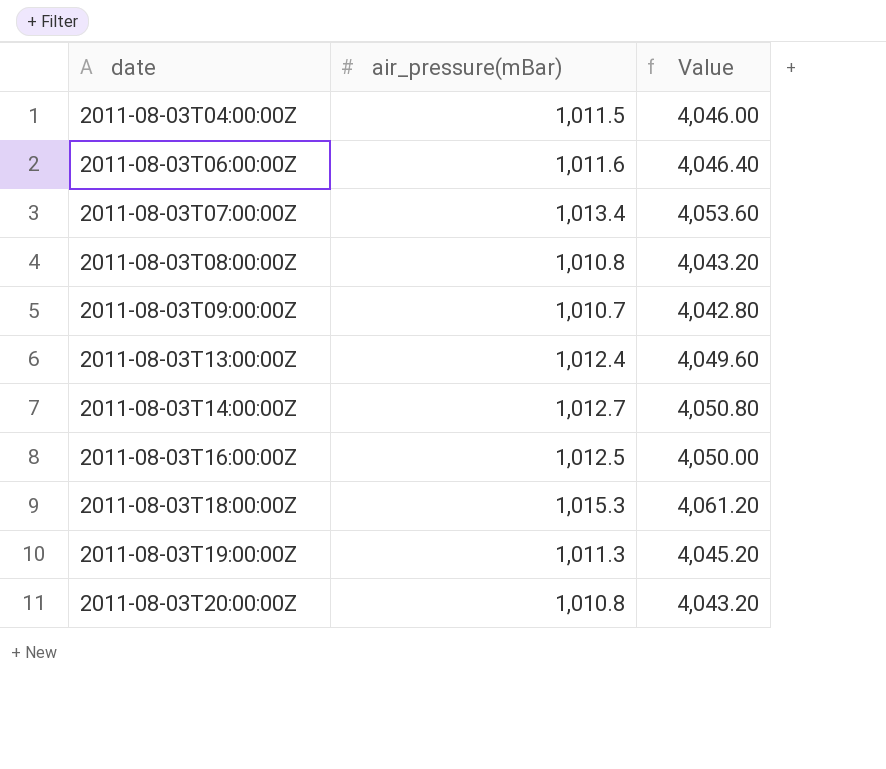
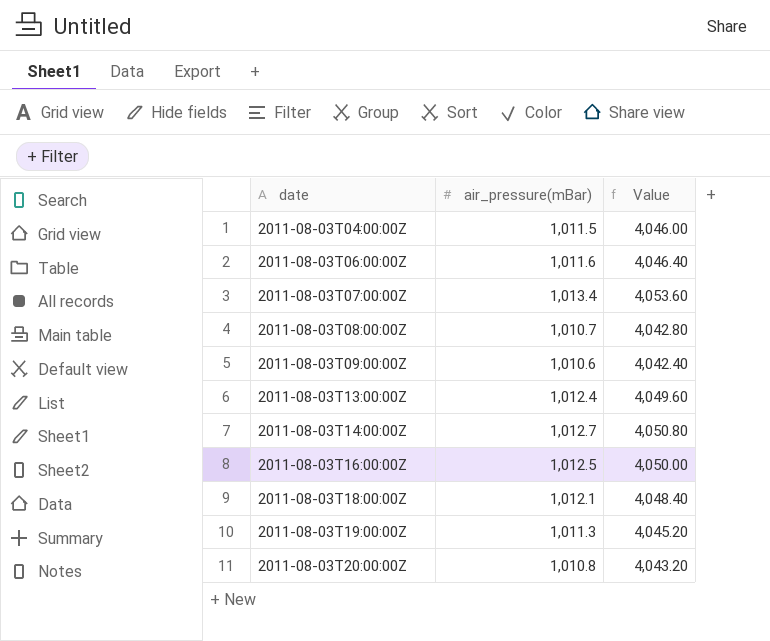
2011-08-03T08:00:00Z | air_pressure(mBar): 1,010.8 -> 1,010.7
2011-08-03T08:00:00Z | Value: 4,043.20 -> 4,042.80
2011-08-03T09:00:00Z | air_pressure(mBar): 1,010.7 -> 1,010.6
2011-08-03T09:00:00Z | Value: 4,042.80 -> 4,042.40
2011-08-03T18:00:00Z | air_pressure(mBar): 1,015.3 -> 1,012.1
2011-08-03T18:00:00Z | Value: 4,061.20 -> 4,048.40

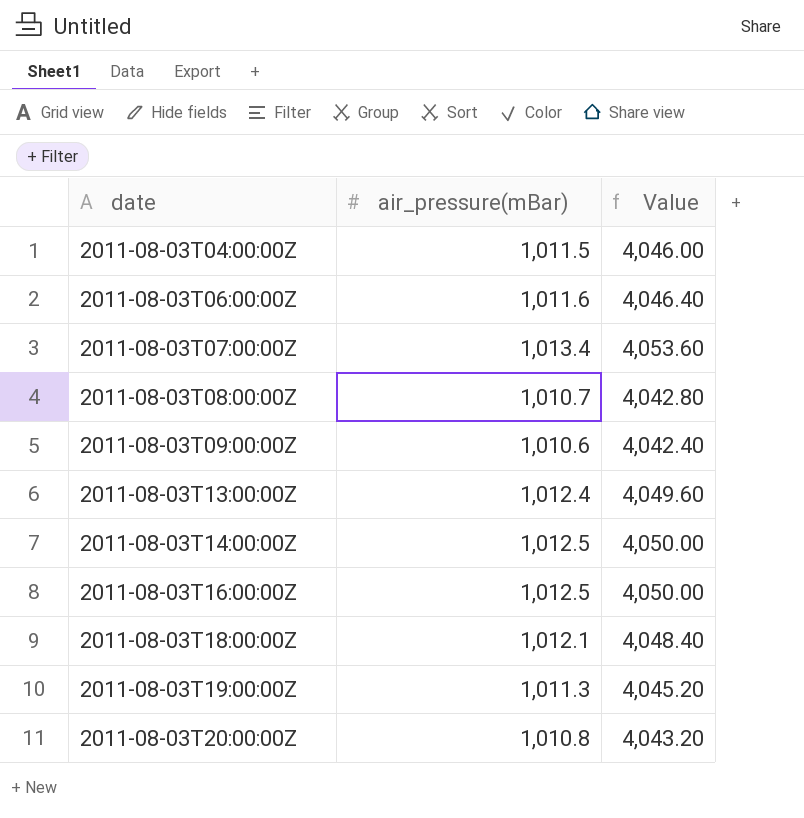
2011-08-03T14:00:00Z | air_pressure(mBar): 1,012.7 -> 1,012.5
2011-08-03T14:00:00Z | Value: 4,050.80 -> 4,050.00

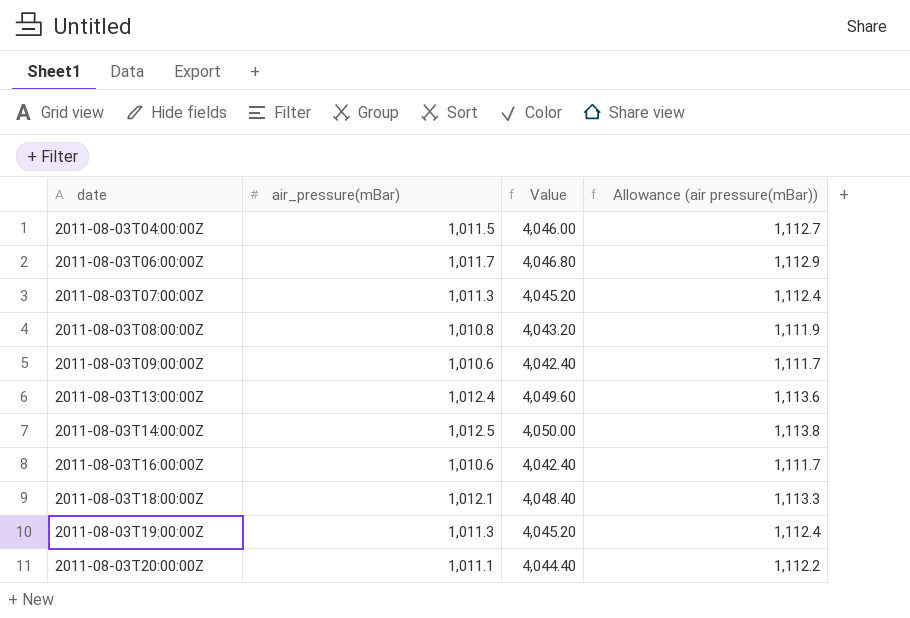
column Allowance (air pressure(mBar)) | formula: none -> [air_pressure(mBar)] * 1.1
2011-08-03T06:00:00Z | air_pressure(mBar): 1,011.6 -> 1,011.7
2011-08-03T06:00:00Z | Value: 4,046.40 -> 4,046.80
2011-08-03T07:00:00Z | air_pressure(mBar): 1,013.4 -> 1,011.3
2011-08-03T07:00:00Z | Value: 4,053.60 -> 4,045.20
2011-08-03T08:00:00Z | air_pressure(mBar): 1,010.7 -> 1,010.8
2011-08-03T08:00:00Z | Value: 4,042.80 -> 4,043.20
2011-08-03T16:00:00Z | air_pressure(mBar): 1,012.5 -> 1,010.6
2011-08-03T16:00:00Z | Value: 4,050.00 -> 4,042.40
2011-08-03T20:00:00Z | air_pressure(mBar): 1,010.8 -> 1,011.1
2011-08-03T20:00:00Z | Value: 4,043.20 -> 4,044.40

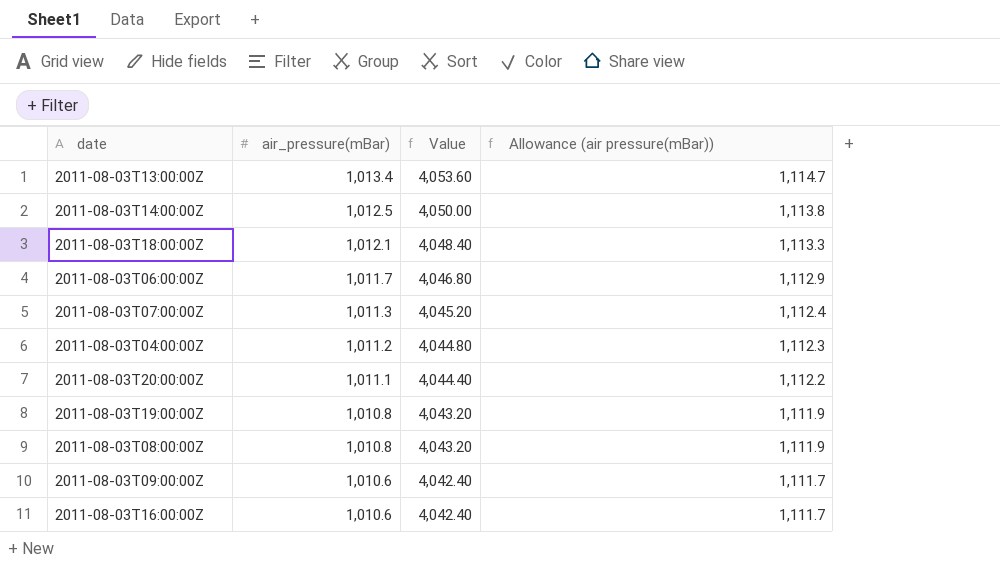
row order: date ascending -> air_pressure(mBar) descending
2011-08-03T13:00:00Z | air_pressure(mBar): 1,012.4 -> 1,013.4
2011-08-03T13:00:00Z | Value: 4,049.60 -> 4,053.60
2011-08-03T13:00:00Z | Allowance (air pressure(mBar)): 1,113.6 -> 1,114.7
2011-08-03T04:00:00Z | air_pressure(mBar): 1,011.5 -> 1,011.2
2011-08-03T04:00:00Z | Value: 4,046.00 -> 4,044.80
2011-08-03T04:00:00Z | Allowance (air pressure(mBar)): 1,112.7 -> 1,112.3
2011-08-03T19:00:00Z | air_pressure(mBar): 1,011.3 -> 1,010.8
2011-08-03T19:00:00Z | Value: 4,045.20 -> 4,043.20
2011-08-03T19:00:00Z | Allowance (air pressure(mBar)): 1,112.4 -> 1,111.9

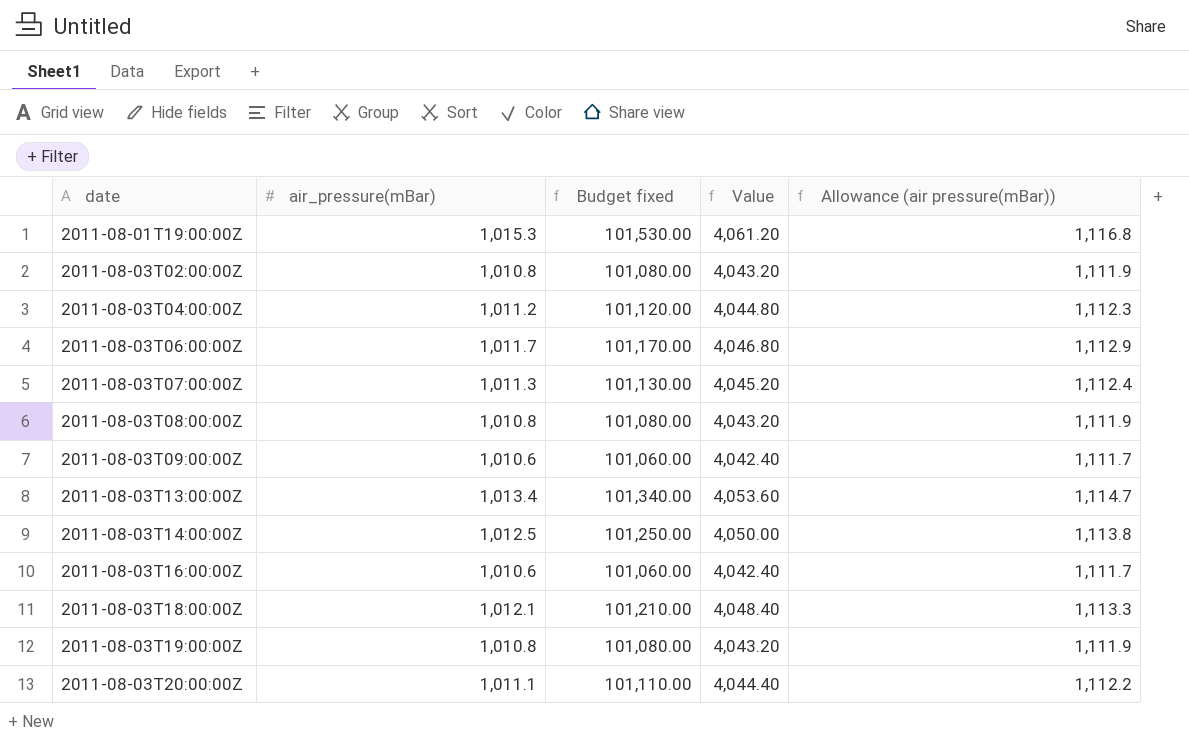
row order: air_pressure(mBar) descending -> date ascending
column Budget fixed | formula: none -> [air_pressure(mBar)] * 100
row 2011-08-01T19:00:00Z: none -> 1,015.3 | 101,530.00 | 4,061.20 | 1,116.8
row 2011-08-03T02:00:00Z: none -> 1,010.8 | 101,080.00 | 4,043.20 | 1,111.9

